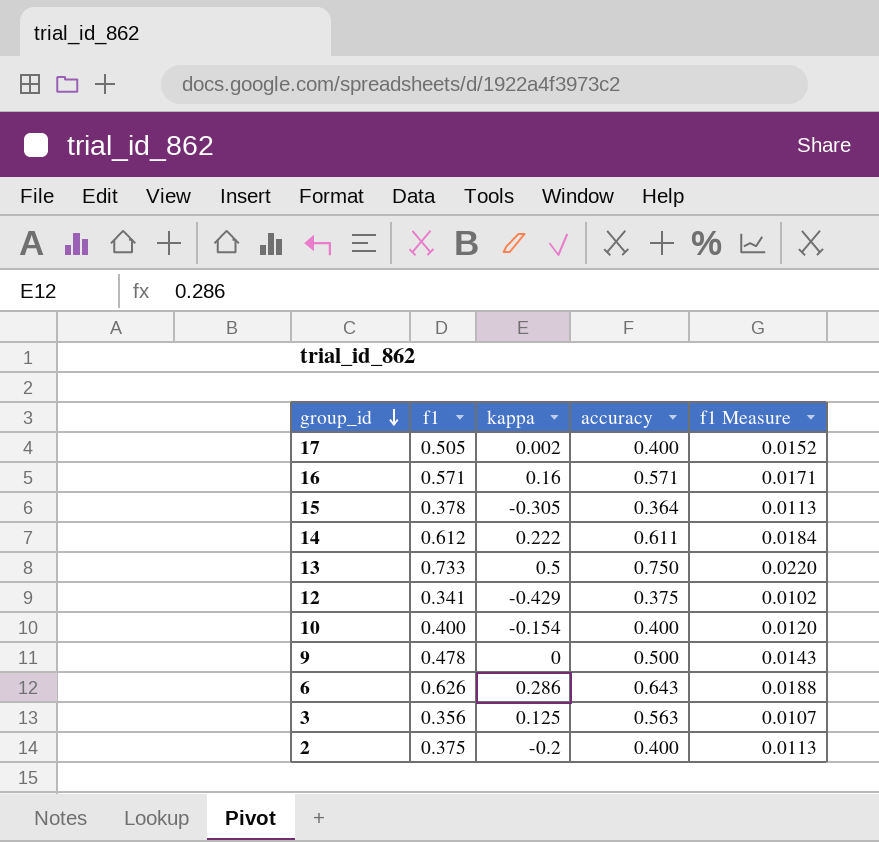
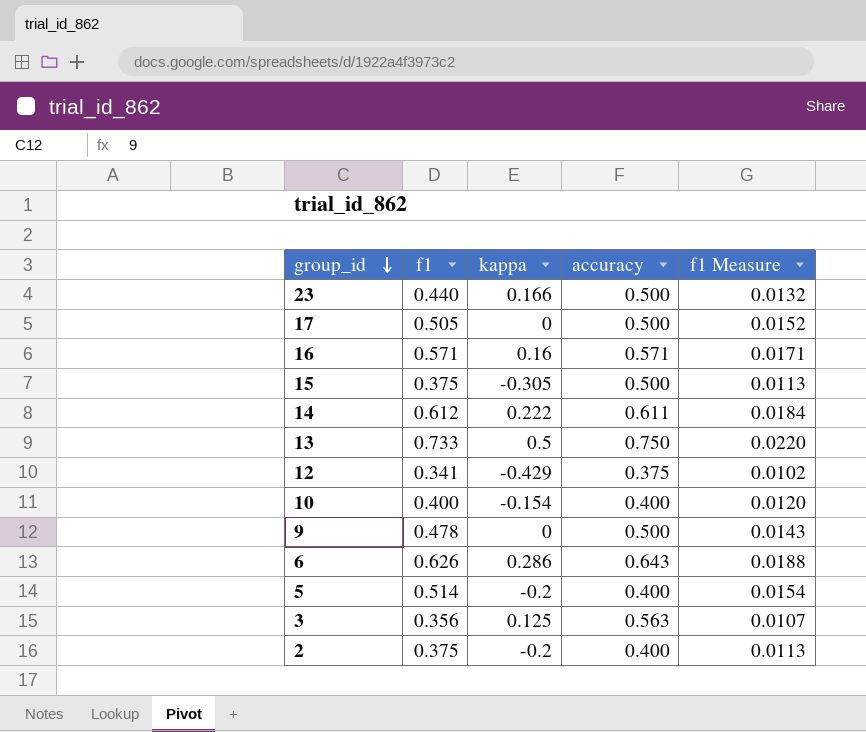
row 23: none -> 0.440 | 0.166 | 0.500 | 0.0132
17 | kappa: 0.002 -> 0
17 | accuracy: 0.400 -> 0.500
15 | f1: 0.378 -> 0.375
15 | accuracy: 0.364 -> 0.500
row 5: none -> 0.514 | -0.2 | 0.400 | 0.0154

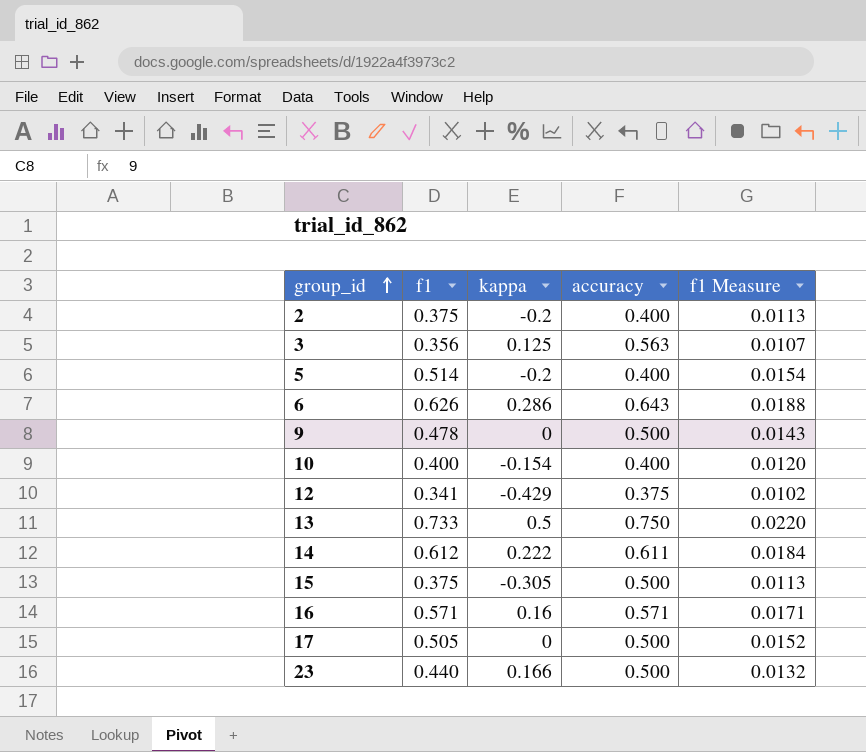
row order: group_id descending -> group_id ascending

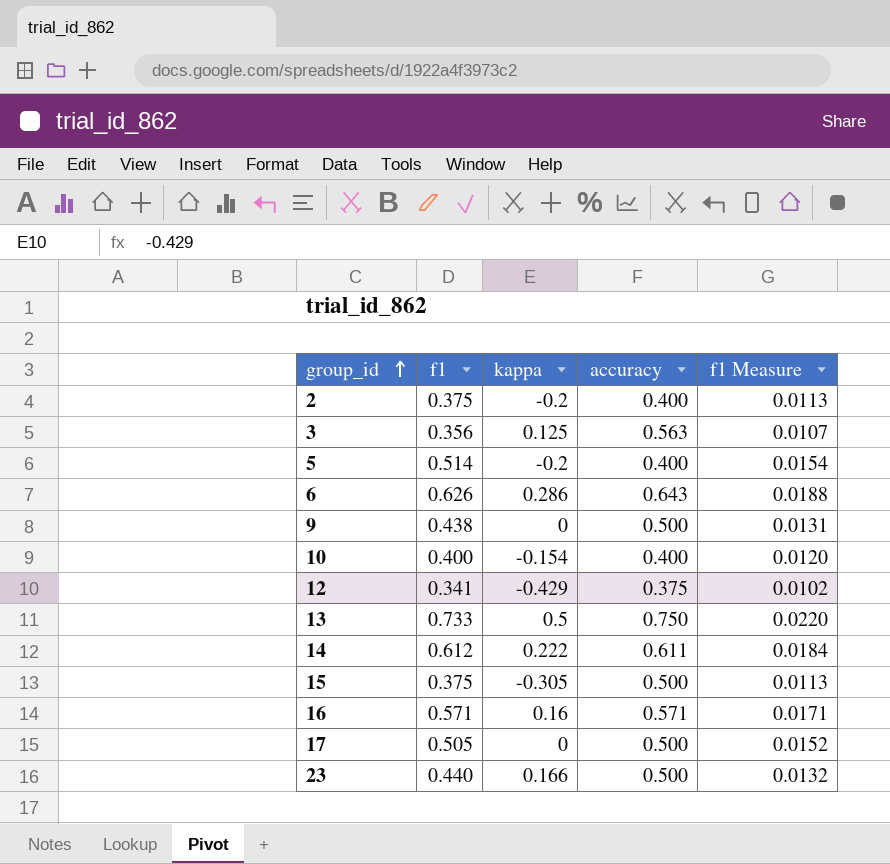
9 | f1: 0.478 -> 0.438
9 | f1 Measure: 0.0143 -> 0.0131

